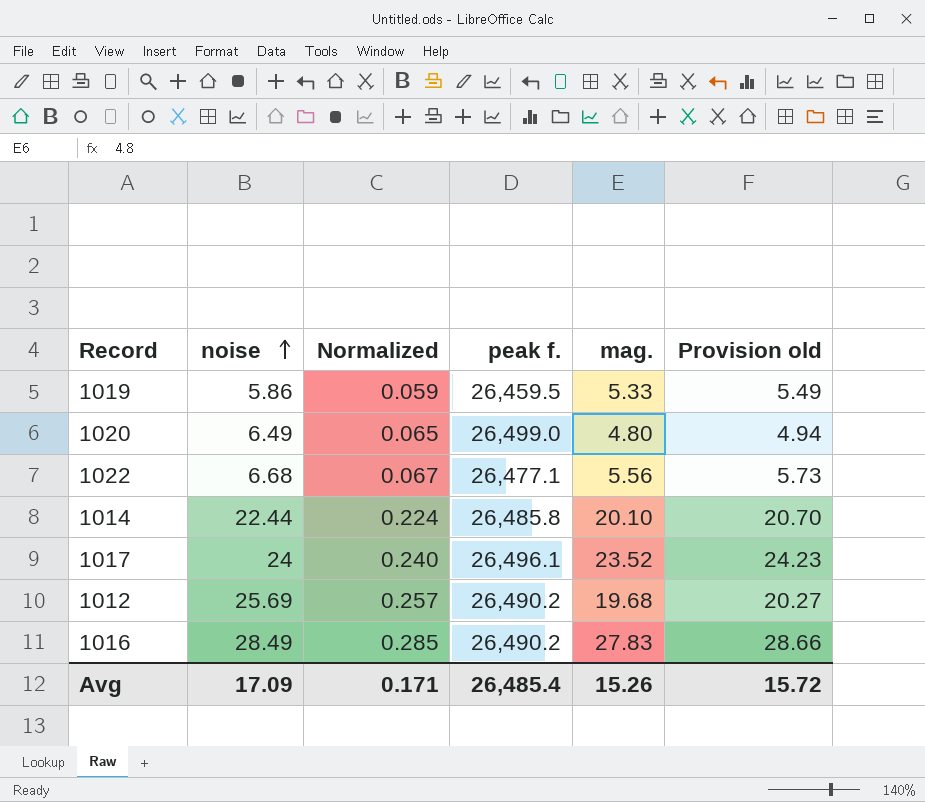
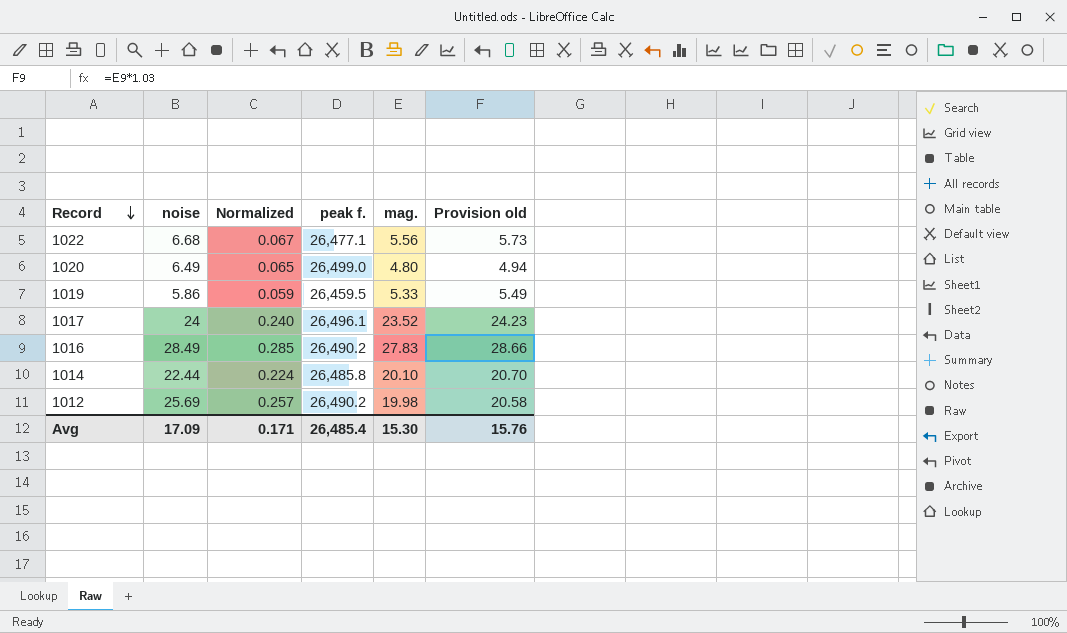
row order: noise ascending -> Record descending
1012 | mag.: 19.68 -> 19.98
1012 | Provision old: 20.27 -> 20.58
Avg | mag.: 15.26 -> 15.30
Avg | Provision old: 15.72 -> 15.76

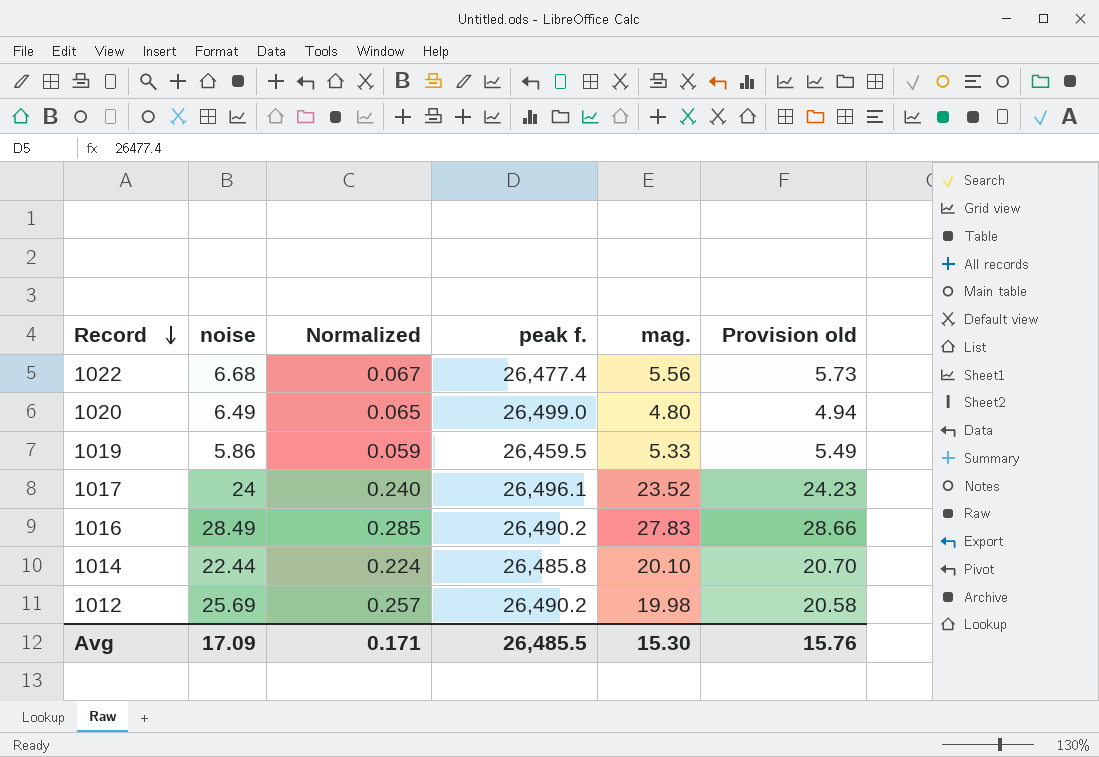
1022 | peak f.: 26,477.1 -> 26,477.4
Avg | peak f.: 26,485.4 -> 26,485.5

